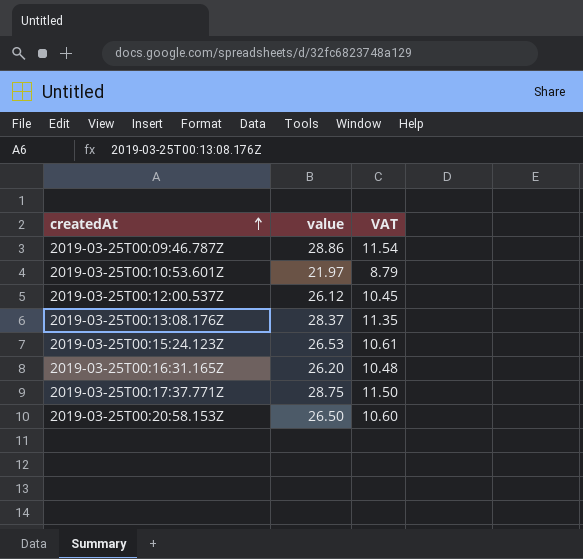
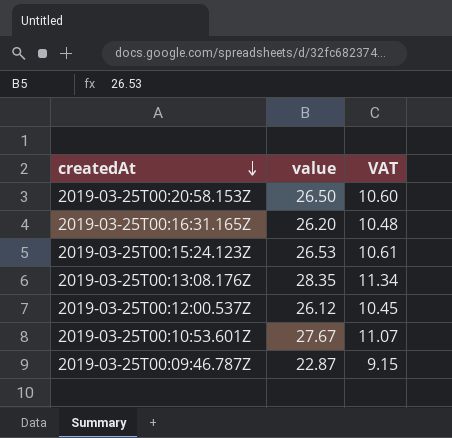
row order: createdAt ascending -> createdAt descending
row 2019-03-25T00:17:37.771Z: 28.75 | 11.50 -> none
2019-03-25T00:13:08.176Z | value: 28.37 -> 28.35
2019-03-25T00:13:08.176Z | VAT: 11.35 -> 11.34
2019-03-25T00:10:53.601Z | value: 21.97 -> 27.67
2019-03-25T00:10:53.601Z | VAT: 8.79 -> 11.07
2019-03-25T00:09:46.787Z | value: 28.86 -> 22.87
2019-03-25T00:09:46.787Z | VAT: 11.54 -> 9.15

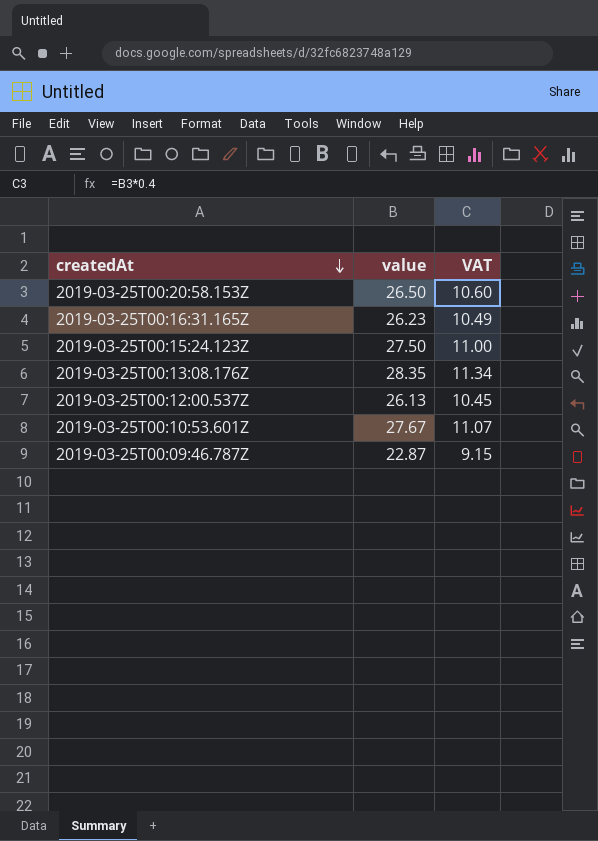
2019-03-25T00:16:31.165Z | value: 26.20 -> 26.23
2019-03-25T00:16:31.165Z | VAT: 10.48 -> 10.49
2019-03-25T00:15:24.123Z | value: 26.53 -> 27.50
2019-03-25T00:15:24.123Z | VAT: 10.61 -> 11.00
2019-03-25T00:12:00.537Z | value: 26.12 -> 26.13

